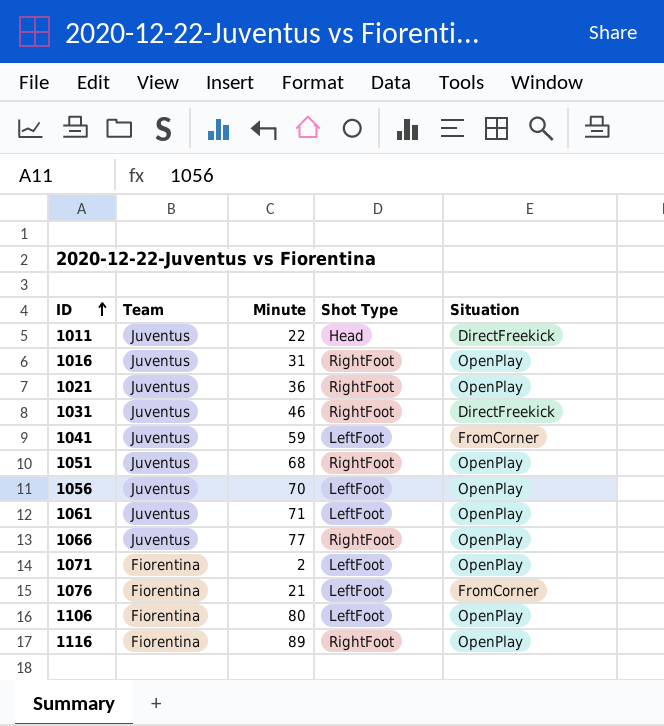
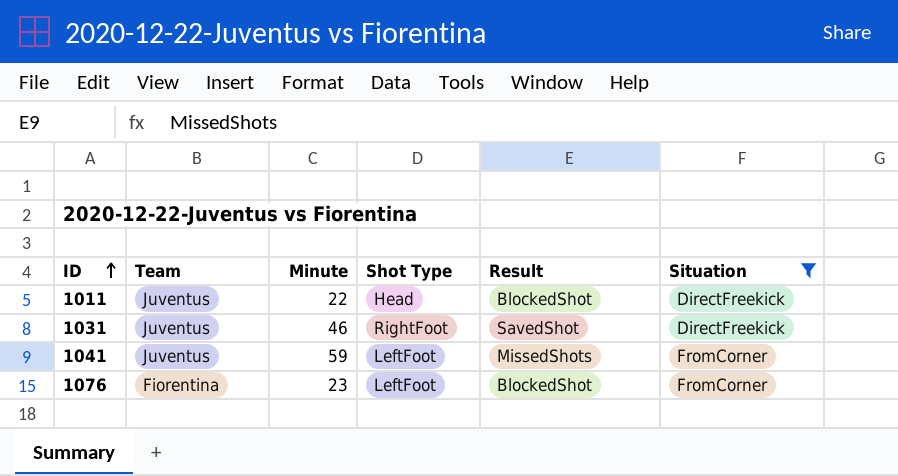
filter: none -> Situation != OpenPlay
column Result | position: none -> 5
1076 | Minute: 21 -> 23

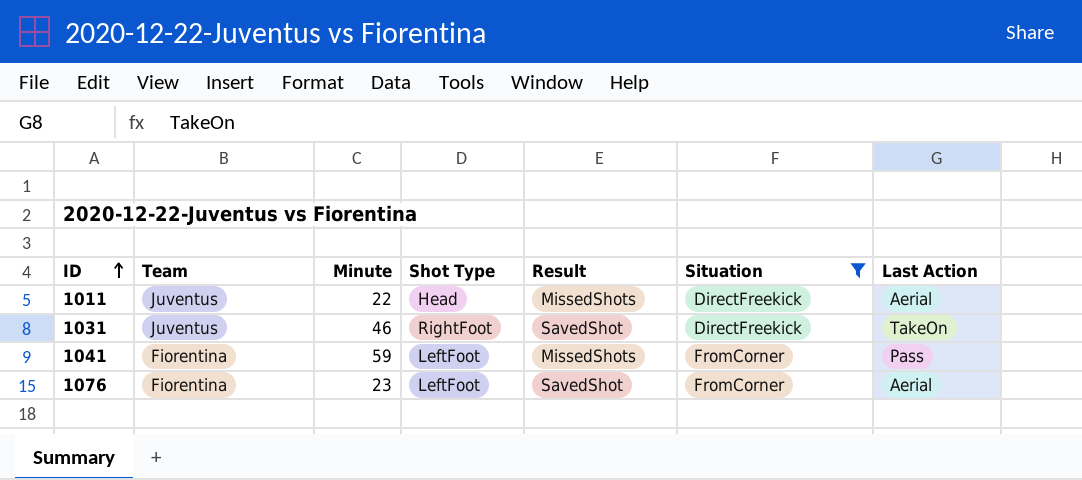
column Last Action | position: none -> 7
1011 | Result: BlockedShot -> MissedShots
1041 | Team: Juventus -> Fiorentina
1076 | Result: BlockedShot -> SavedShot

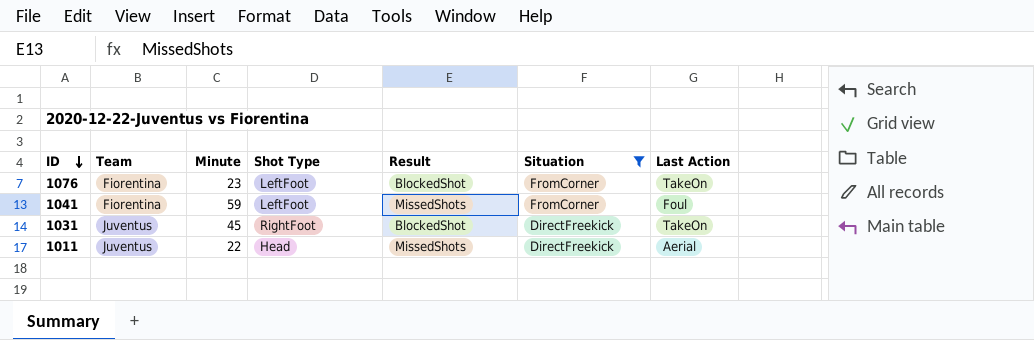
row order: ID ascending -> ID descending
1076 | Result: SavedShot -> BlockedShot
1076 | Last Action: Aerial -> TakeOn
1041 | Last Action: Pass -> Foul
1031 | Minute: 46 -> 45
1031 | Result: SavedShot -> BlockedShot

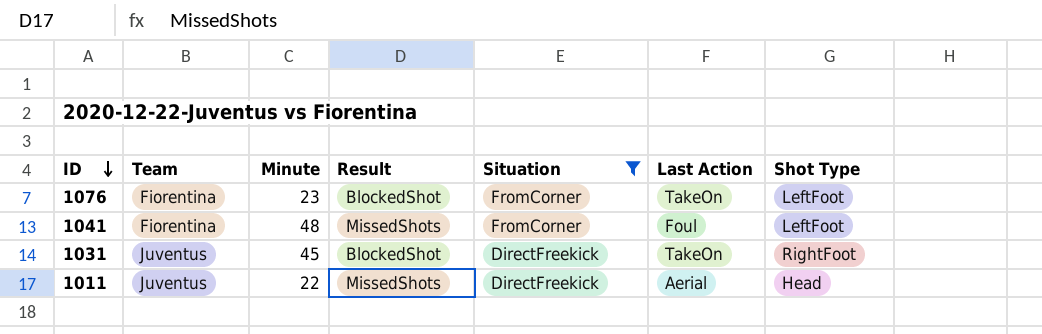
column Shot Type | position: 4 -> 7
1041 | Minute: 59 -> 48

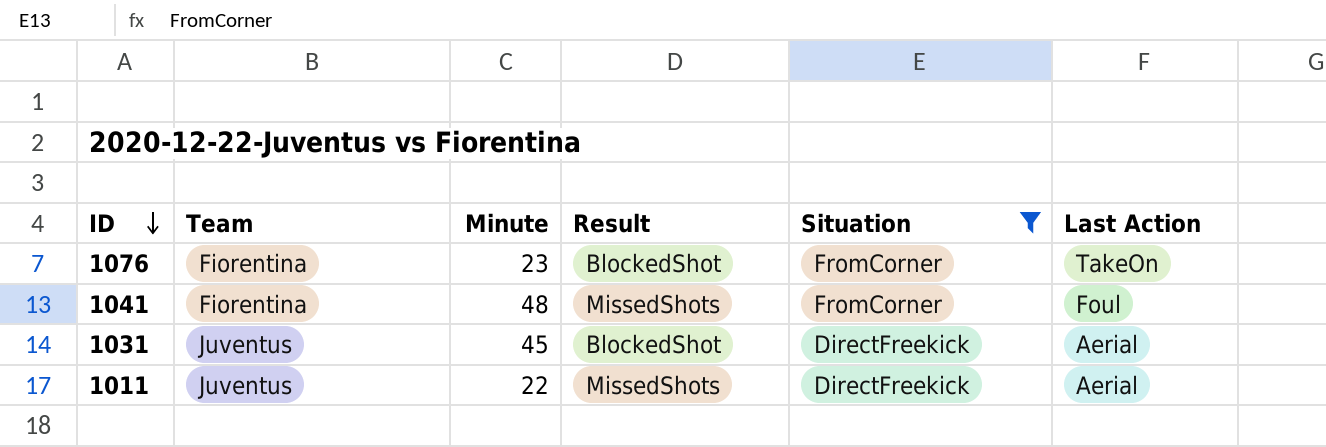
column Shot Type | position: 7 -> none
1031 | Last Action: TakeOn -> Aerial

